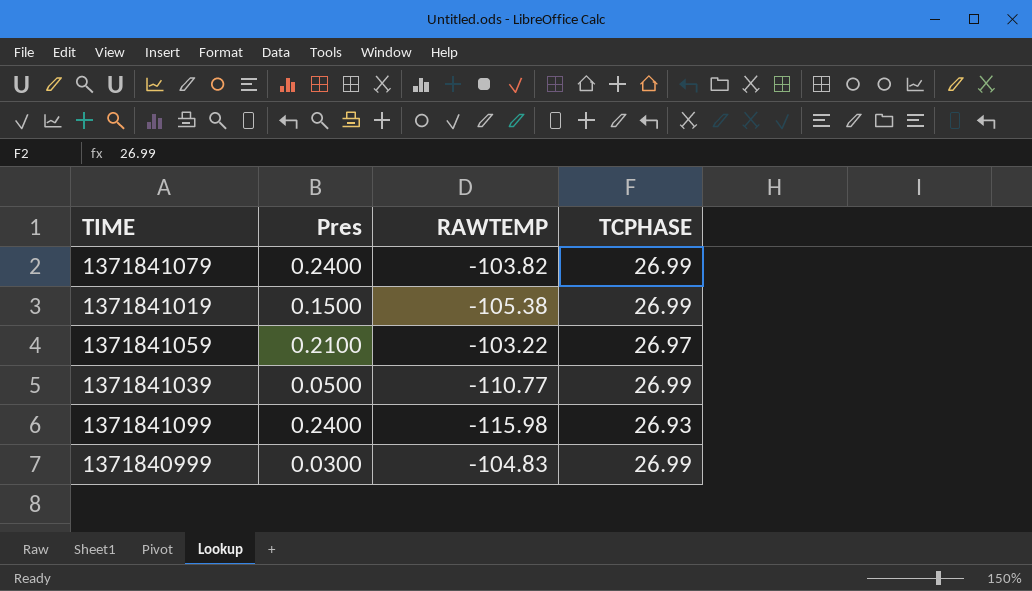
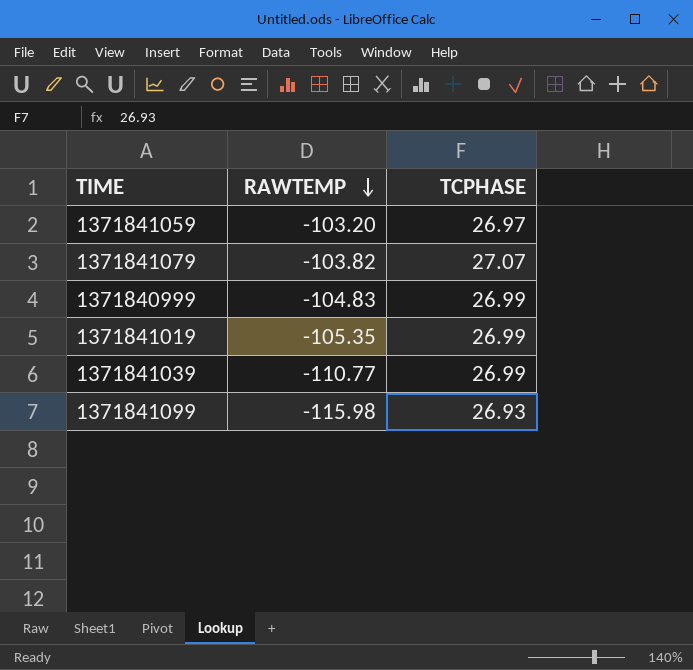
row order: none -> RAWTEMP descending
column Pres | position: 2 -> none
1371841059 | RAWTEMP: -103.22 -> -103.20
1371841079 | TCPHASE: 26.99 -> 27.07
1371841019 | RAWTEMP: -105.38 -> -105.35

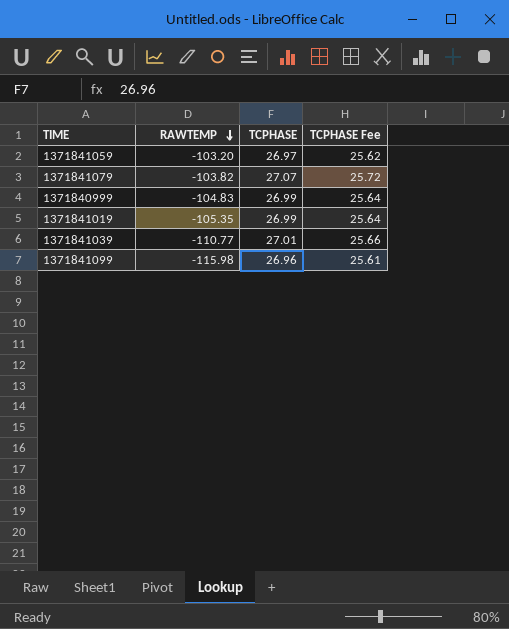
column TCPHASE Fee | formula: none -> [TCPHASE] * 0.95
1371841039 | TCPHASE: 26.99 -> 27.01
1371841099 | TCPHASE: 26.93 -> 26.96

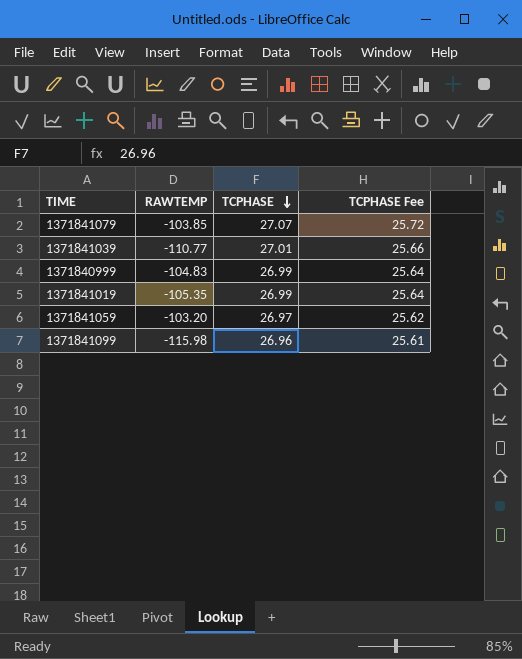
row order: RAWTEMP descending -> TCPHASE descending
1371841079 | RAWTEMP: -103.82 -> -103.85

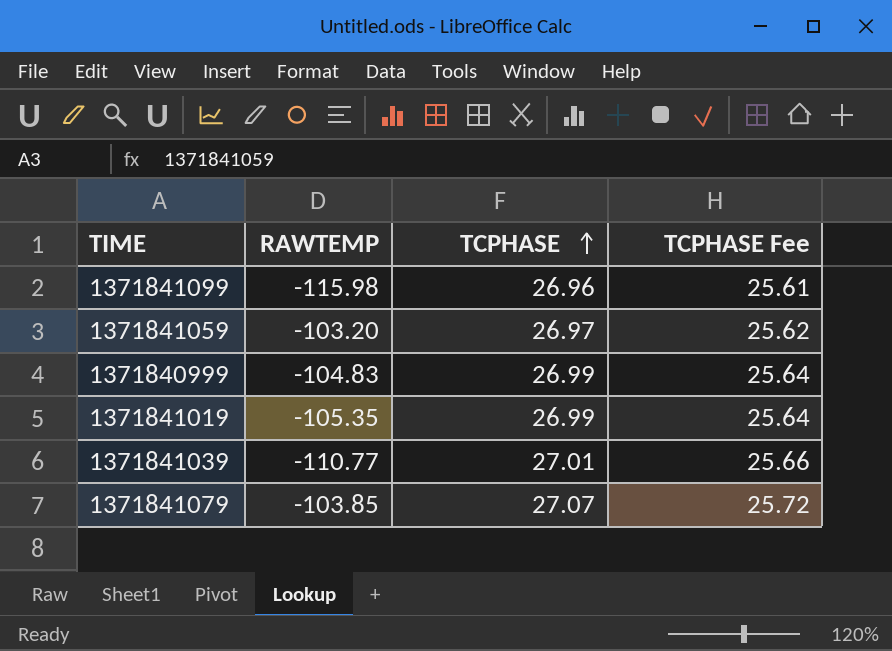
row order: TCPHASE descending -> TCPHASE ascending

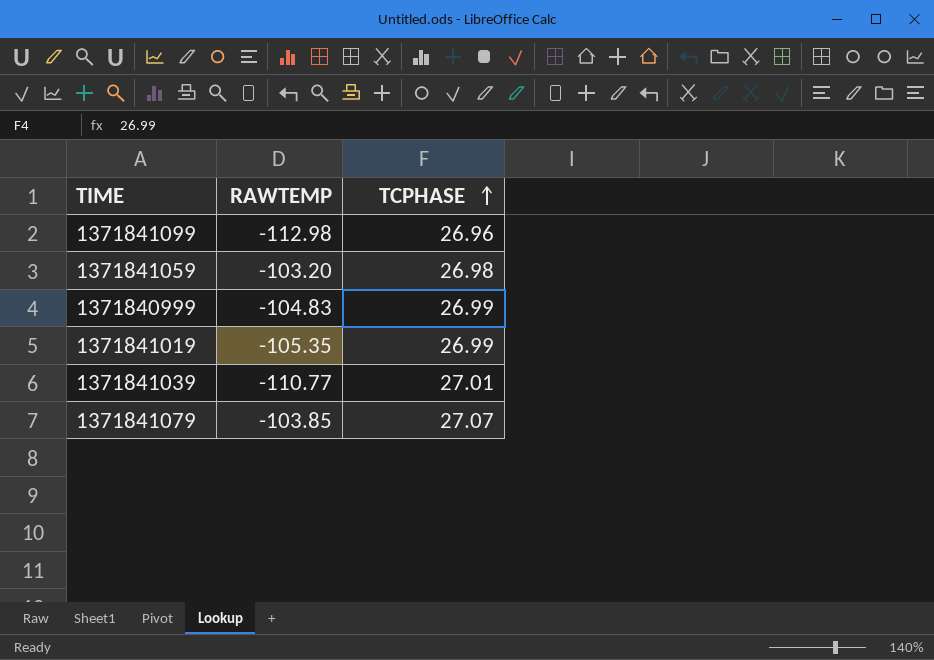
column TCPHASE Fee | formula: [TCPHASE] * 0.95 -> none
1371841099 | RAWTEMP: -115.98 -> -112.98
1371841059 | TCPHASE: 26.97 -> 26.98

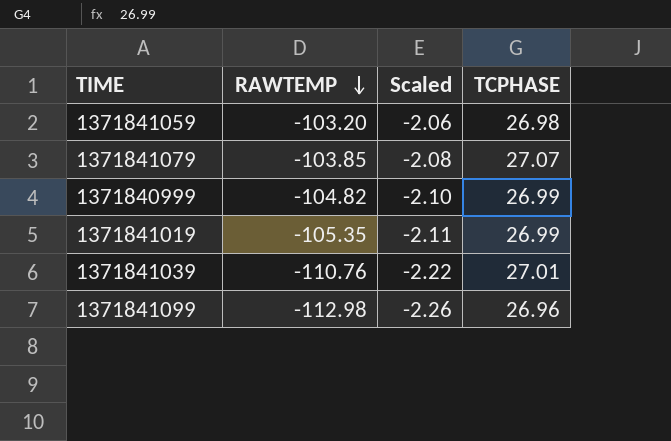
row order: TCPHASE ascending -> RAWTEMP descending
column Scaled | formula: none -> [RAWTEMP] * 0.02
1371840999 | RAWTEMP: -104.83 -> -104.82
1371841039 | RAWTEMP: -110.77 -> -110.76

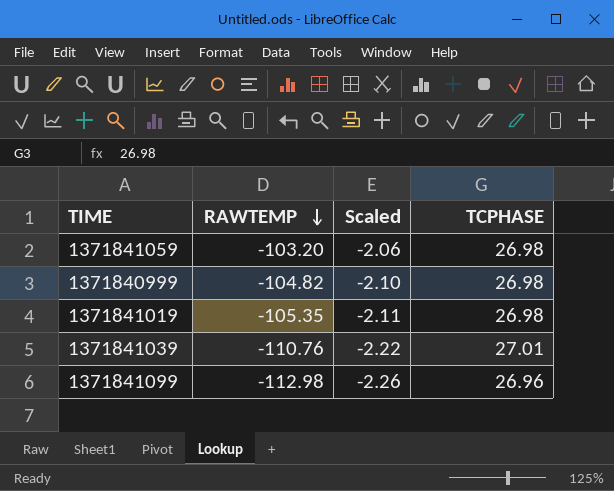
row 1371841079: -103.85 | -2.08 | 27.07 -> none
1371840999 | TCPHASE: 26.99 -> 26.98
1371841019 | TCPHASE: 26.99 -> 26.98

